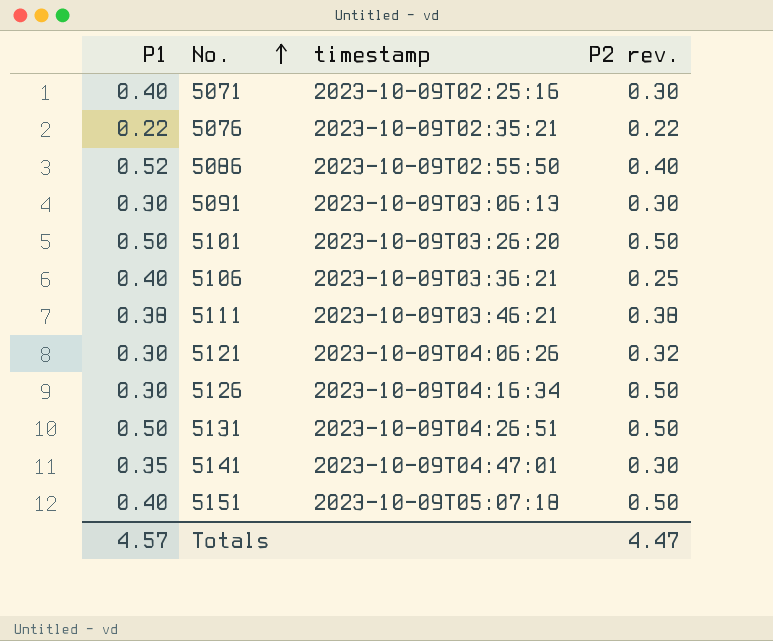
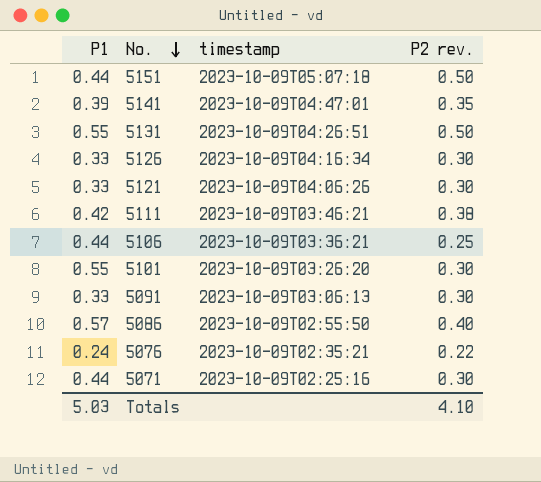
row order: No. ascending -> No. descending
5151 | P1: 0.40 -> 0.44
5141 | P1: 0.35 -> 0.39
5141 | P2 rev.: 0.30 -> 0.35
5131 | P1: 0.50 -> 0.55
5126 | P1: 0.30 -> 0.33
5126 | P2 rev.: 0.50 -> 0.30
5121 | P1: 0.30 -> 0.33
5121 | P2 rev.: 0.32 -> 0.30
5111 | P1: 0.38 -> 0.42
5106 | P1: 0.40 -> 0.44
5101 | P1: 0.50 -> 0.55
5101 | P2 rev.: 0.50 -> 0.30
5091 | P1: 0.30 -> 0.33
5086 | P1: 0.52 -> 0.57
5076 | P1: 0.22 -> 0.24
5071 | P1: 0.40 -> 0.44
Totals | P1: 4.57 -> 5.03
Totals | P2 rev.: 4.47 -> 4.10

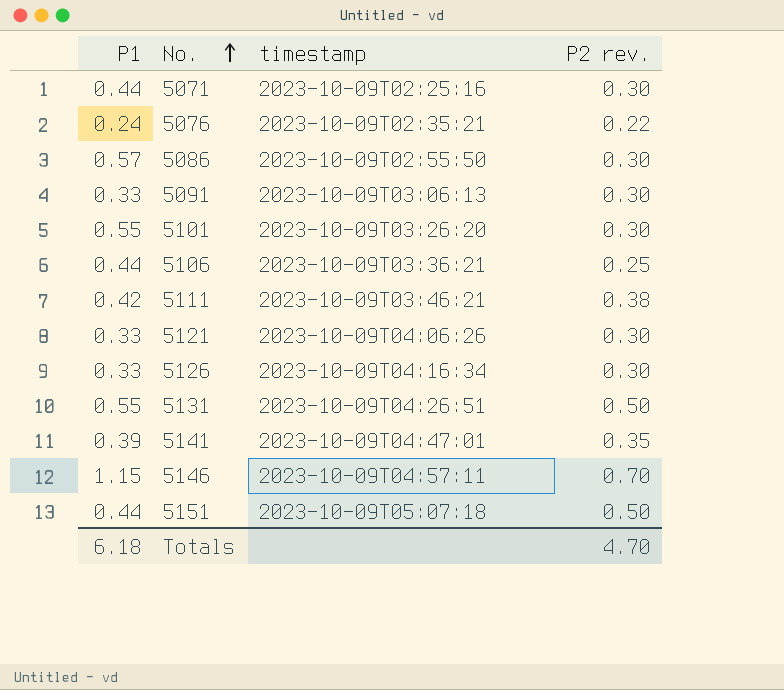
row order: No. descending -> No. ascending
5086 | P2 rev.: 0.40 -> 0.30
row 5146: none -> 1.15 | 2023-10-09T04:57:11 | 0.70
Totals | P1: 5.03 -> 6.18
Totals | P2 rev.: 4.10 -> 4.70

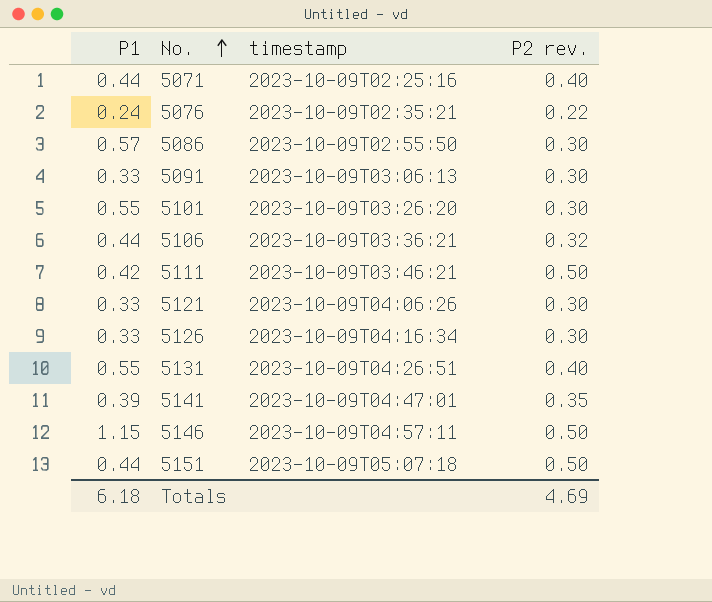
5071 | P2 rev.: 0.30 -> 0.40
5106 | P2 rev.: 0.25 -> 0.32
5111 | P2 rev.: 0.38 -> 0.50
5131 | P2 rev.: 0.50 -> 0.40
5146 | P2 rev.: 0.70 -> 0.50
Totals | P2 rev.: 4.70 -> 4.69

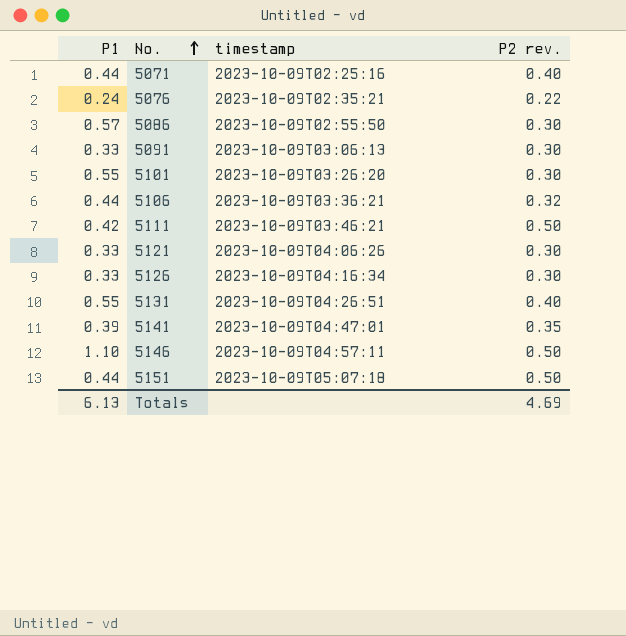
5146 | P1: 1.15 -> 1.10
Totals | P1: 6.18 -> 6.13

